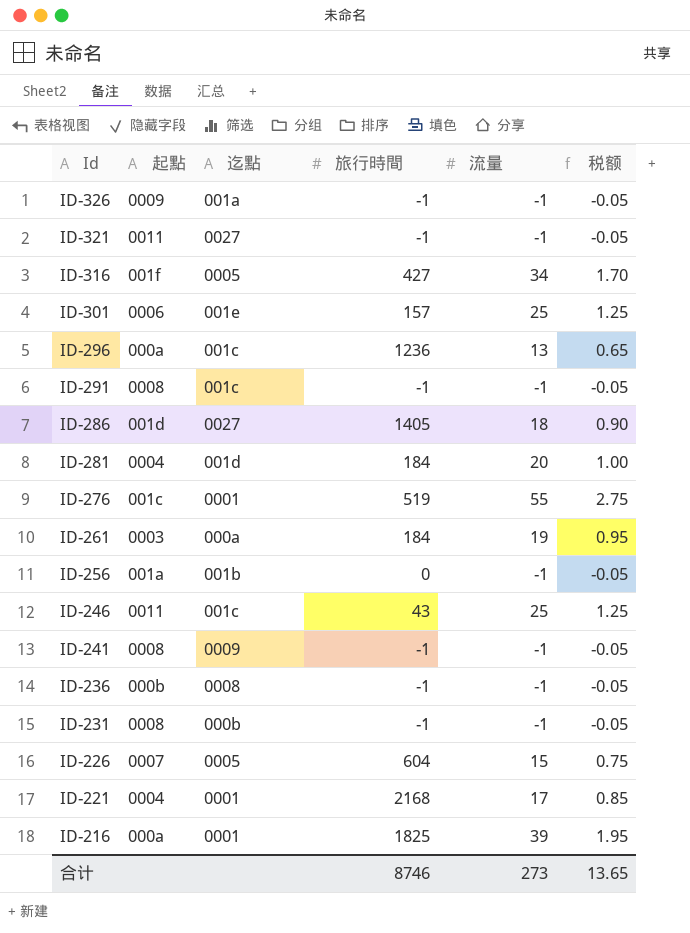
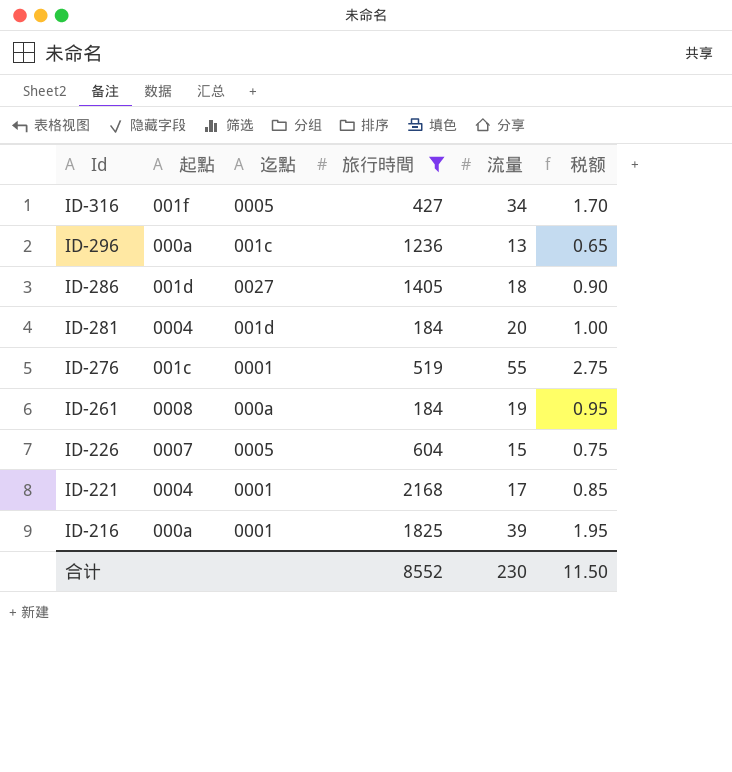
filter: none -> 旅行時間 >= 184
ID-261 | 起點: 0003 -> 0008
合计 | 旅行時間: 8746 -> 8552
合计 | 流量: 273 -> 230
合计 | 税额: 13.65 -> 11.50

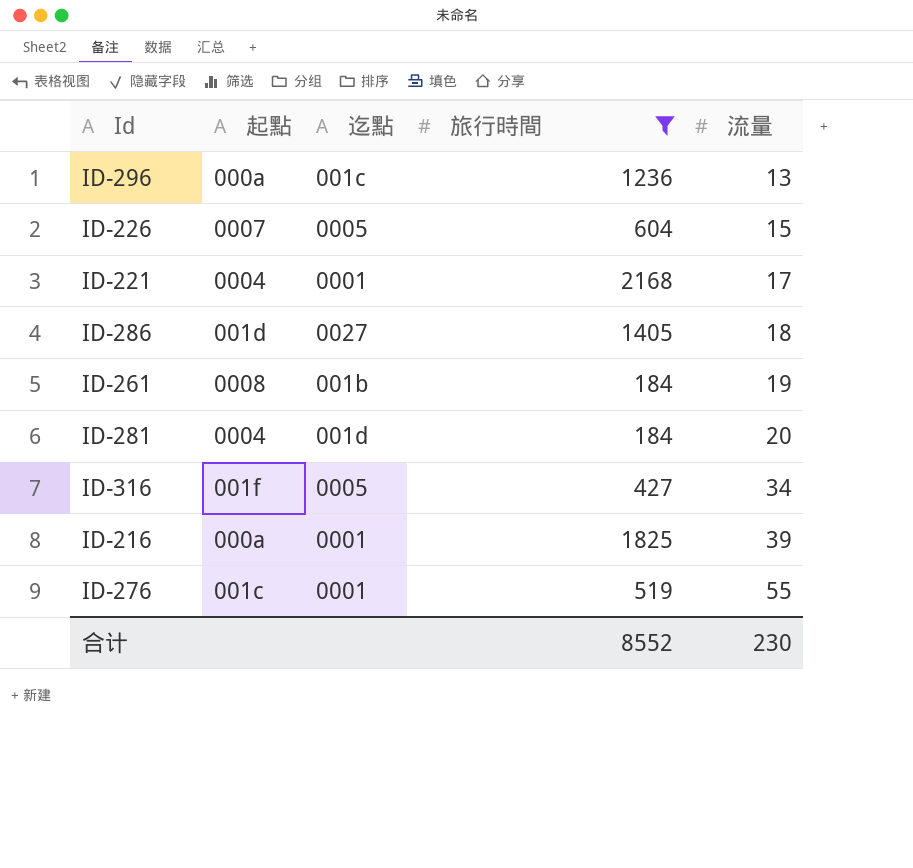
row order: Id descending -> 流量 ascending
column 税额 | formula: [流量] * 0.05 -> none
ID-261 | 迄點: 000a -> 001b

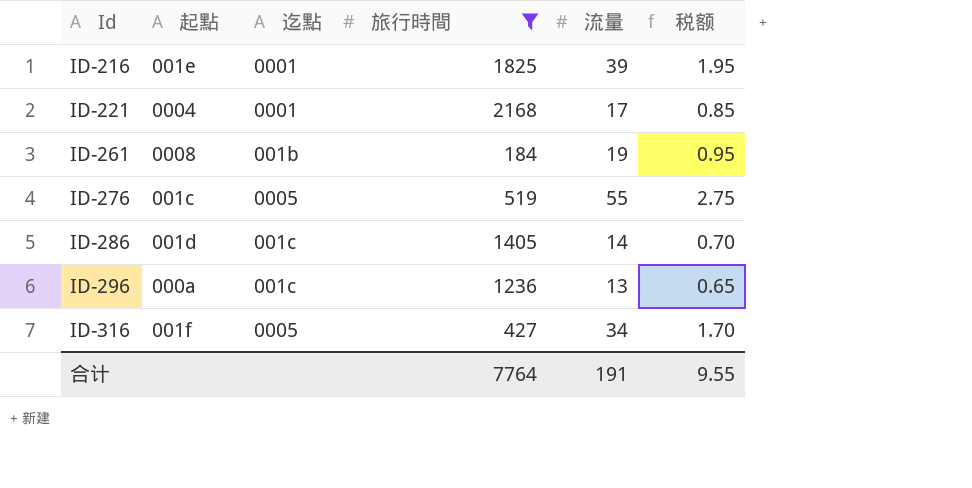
row order: 流量 ascending -> Id ascending
column 税额 | formula: none -> [流量] * 0.05
row ID-226: 0007 | 0005 | 604 | 15 -> none
row ID-281: 0004 | 001d | 184 | 20 -> none
ID-216 | 起點: 000a -> 001e
ID-276 | 迄點: 0001 -> 0005
ID-286 | 迄點: 0027 -> 001c
ID-286 | 流量: 18 -> 14
合计 | 旅行時間: 8552 -> 7764
合计 | 流量: 230 -> 191

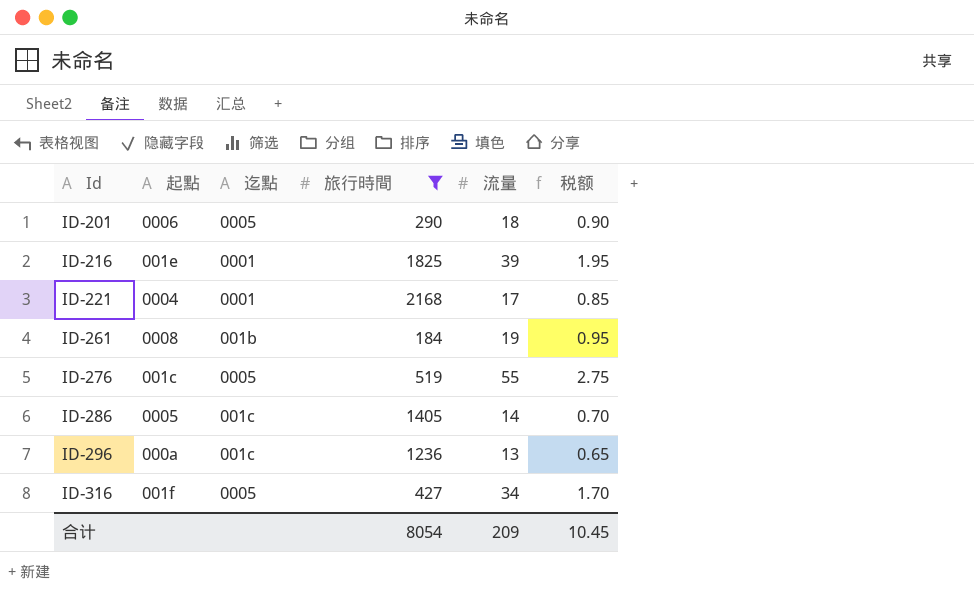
row ID-201: none -> 0006 | 0005 | 290 | 18 | 0.90
ID-286 | 起點: 001d -> 0005
合计 | 旅行時間: 7764 -> 8054
合计 | 流量: 191 -> 209
合计 | 税额: 9.55 -> 10.45

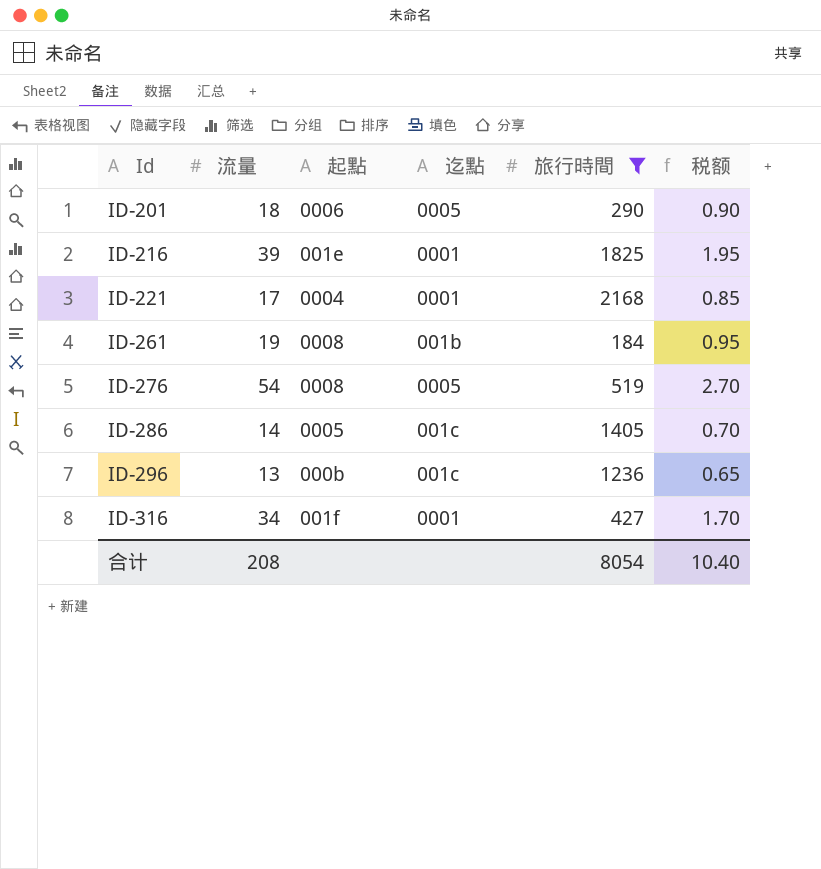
column 流量 | position: 5 -> 2
ID-276 | 流量: 55 -> 54
ID-276 | 起點: 001c -> 0008
ID-276 | 税额: 2.75 -> 2.70
ID-296 | 起點: 000a -> 000b
ID-316 | 迄點: 0005 -> 0001
合计 | 流量: 209 -> 208
合计 | 税额: 10.45 -> 10.40

